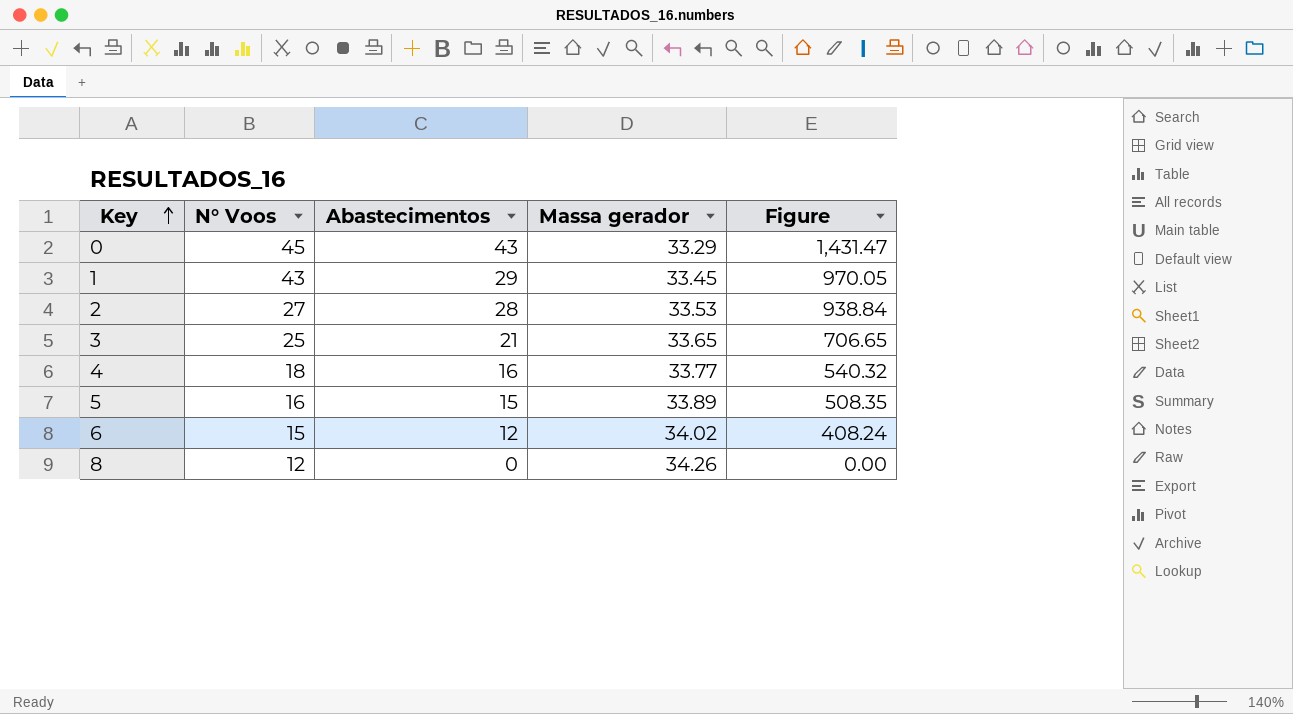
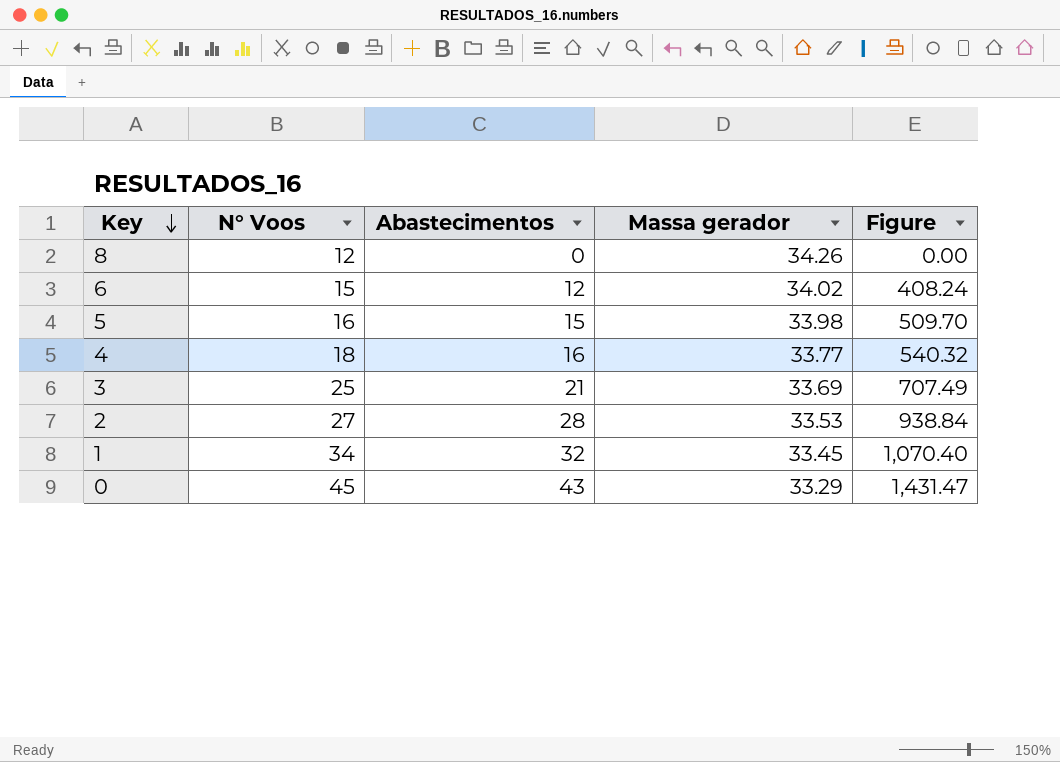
row order: Key ascending -> Key descending
5 | Massa gerador: 33.89 -> 33.98
5 | Figure: 508.35 -> 509.70
3 | Massa gerador: 33.65 -> 33.69
3 | Figure: 706.65 -> 707.49
1 | N° Voos: 43 -> 34
1 | Abastecimentos: 29 -> 32
1 | Figure: 970.05 -> 1,070.40

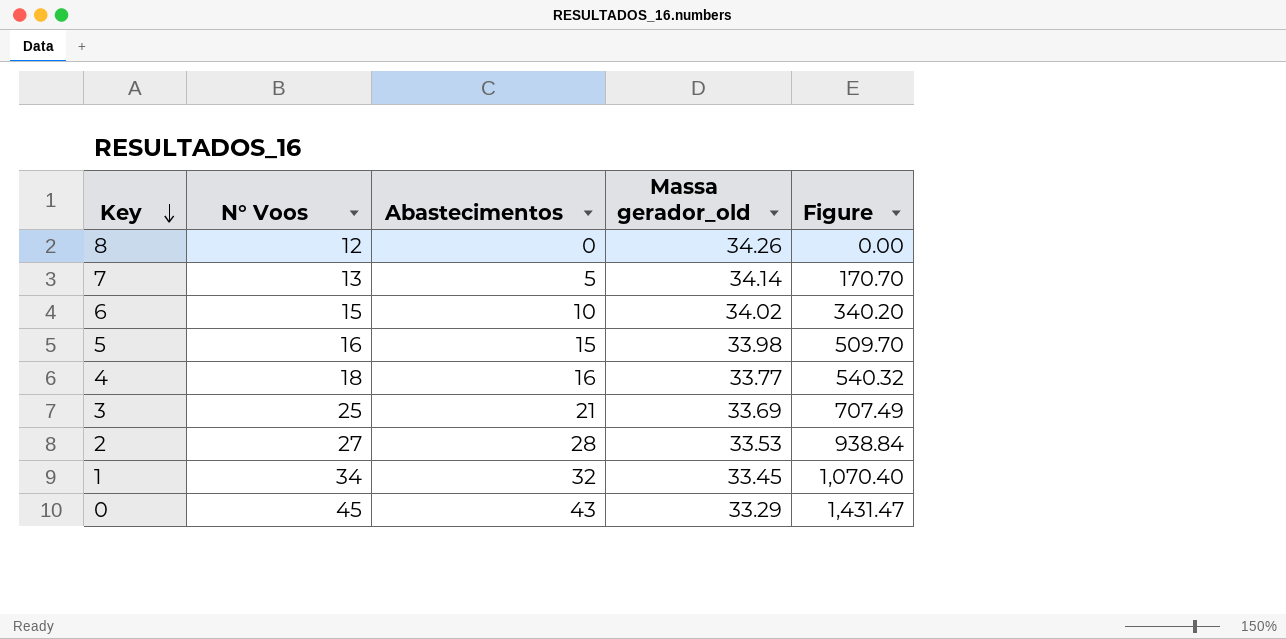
column name: Massa gerador -> Massa gerador_old
row 7: none -> 13 | 5 | 34.14 | 170.70
6 | Abastecimentos: 12 -> 10
6 | Figure: 408.24 -> 340.20

